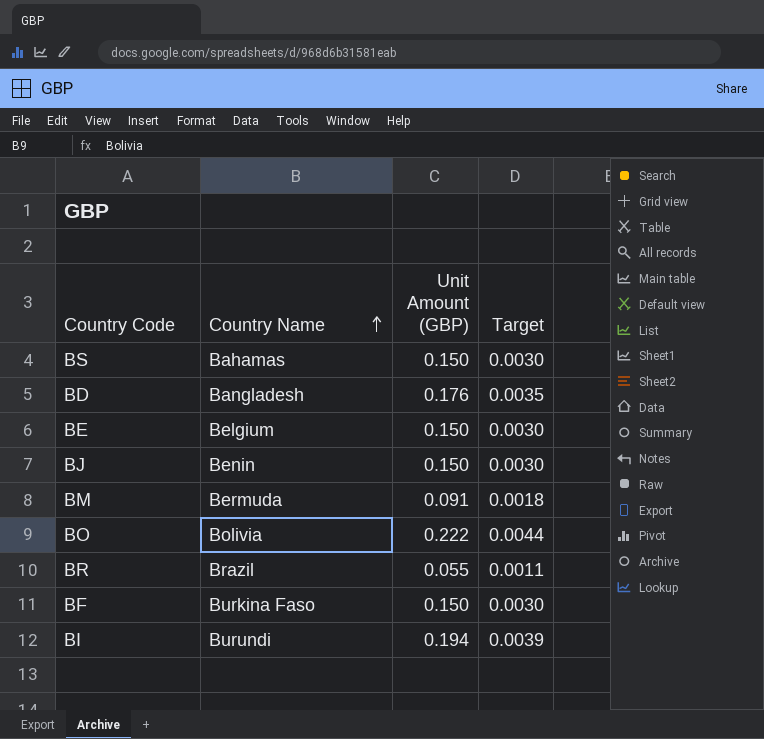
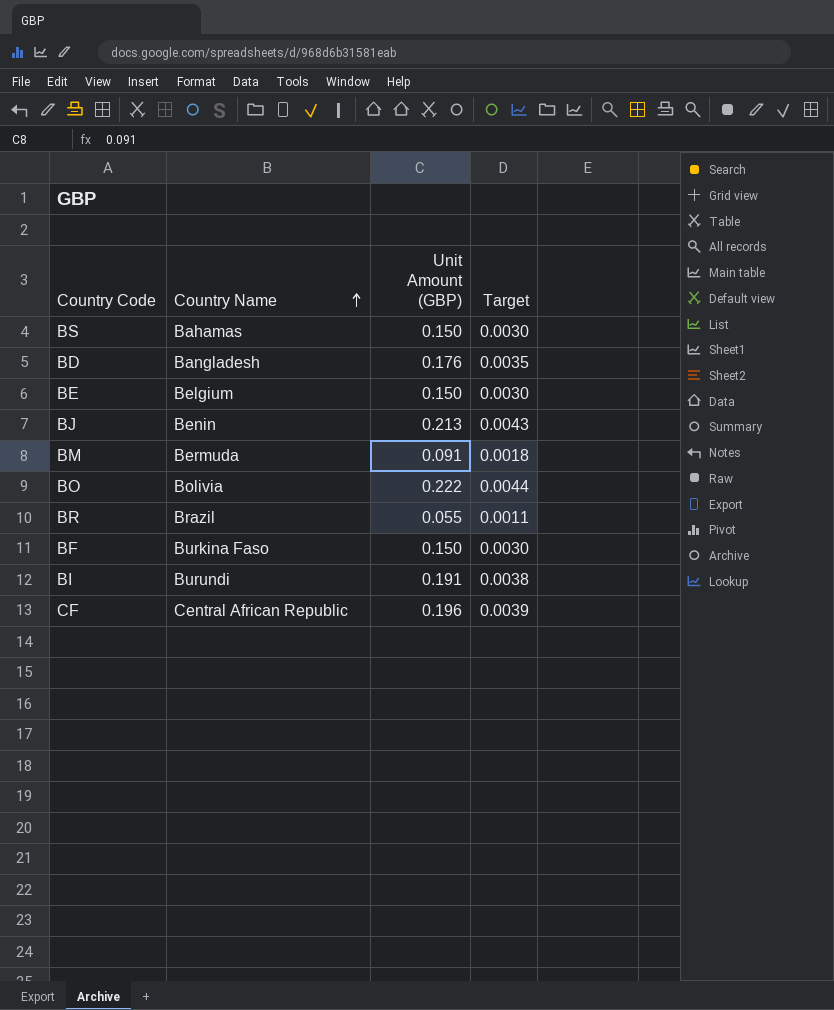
BJ | Unit Amount (GBP): 0.150 -> 0.213
BJ | Target: 0.0030 -> 0.0043
BI | Unit Amount (GBP): 0.194 -> 0.191
BI | Target: 0.0039 -> 0.0038
row CF: none -> Central African Republic | 0.196 | 0.0039

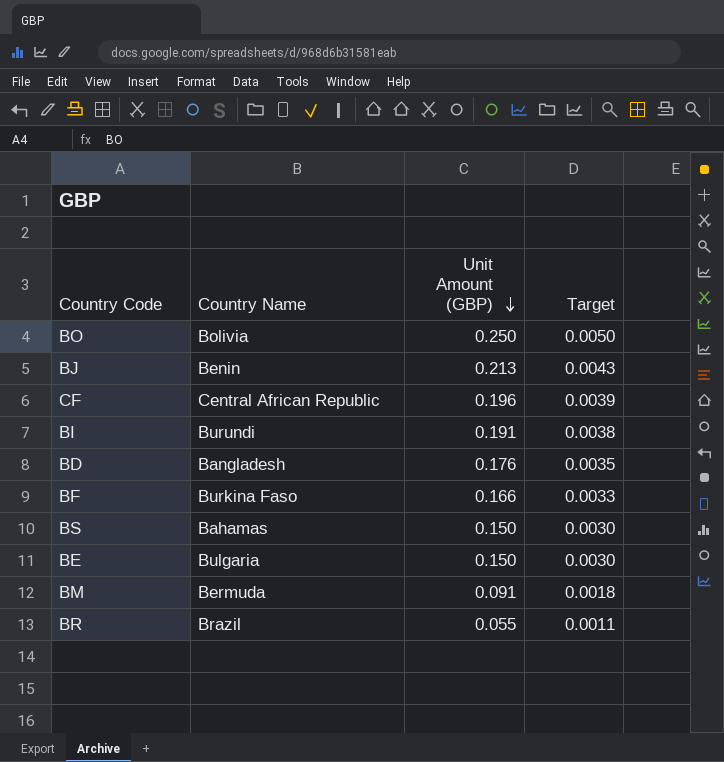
row order: Country Name ascending -> Unit Amount (GBP) descending
BO | Unit Amount (GBP): 0.222 -> 0.250
BO | Target: 0.0044 -> 0.0050
BF | Unit Amount (GBP): 0.150 -> 0.166
BF | Target: 0.0030 -> 0.0033
BE | Country Name: Belgium -> Bulgaria

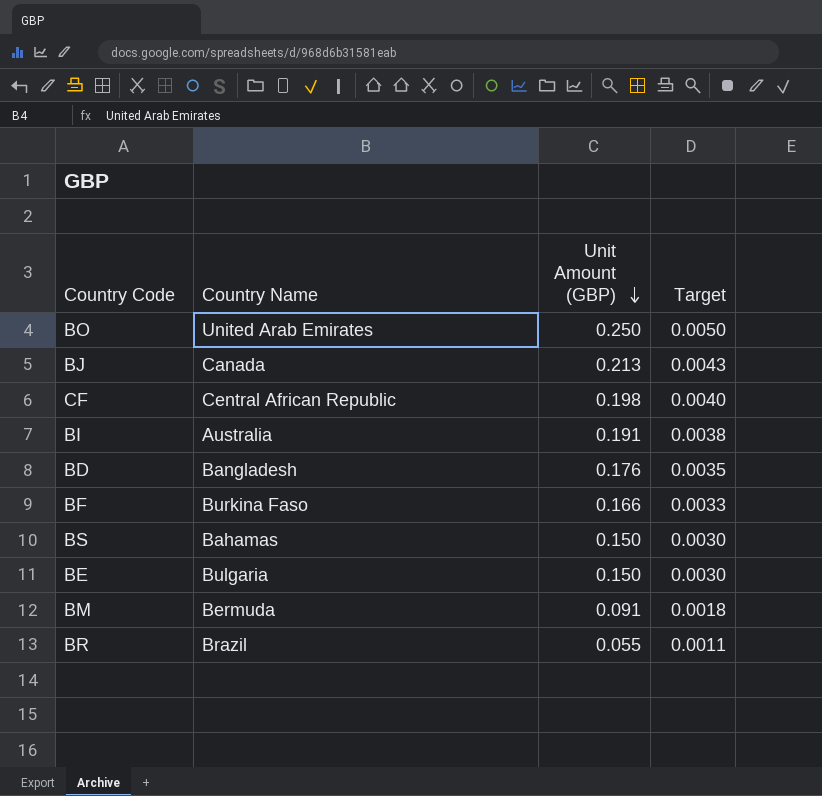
BO | Country Name: Bolivia -> United Arab Emirates
BJ | Country Name: Benin -> Canada
CF | Unit Amount (GBP): 0.196 -> 0.198
CF | Target: 0.0039 -> 0.0040
BI | Country Name: Burundi -> Australia

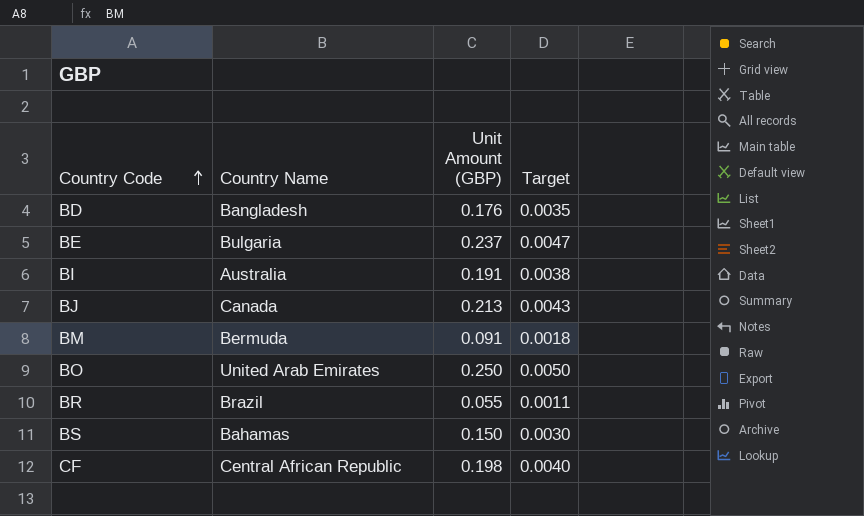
row order: Unit Amount (GBP) descending -> Country Code ascending
row BF: Burkina Faso | 0.166 | 0.0033 -> none
BE | Unit Amount (GBP): 0.150 -> 0.237
BE | Target: 0.0030 -> 0.0047

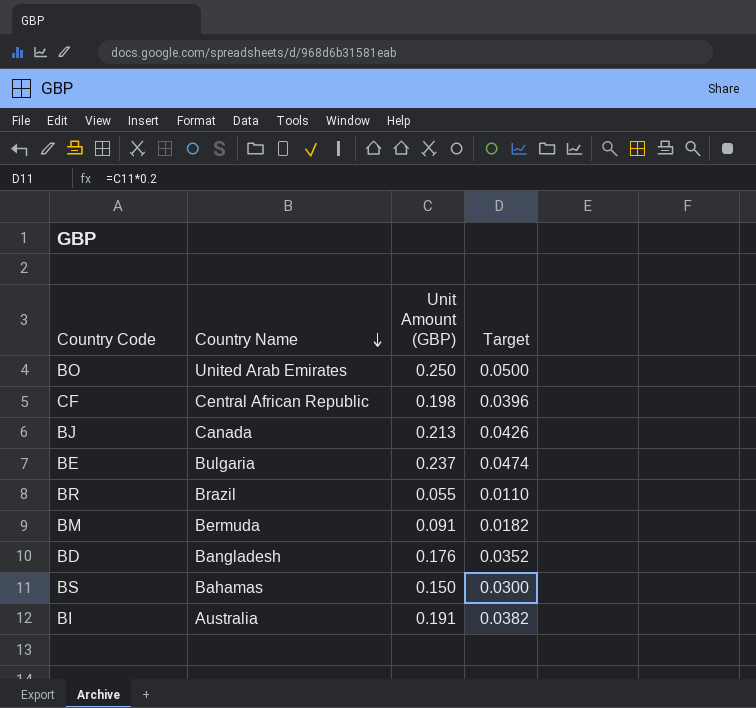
row order: Country Code ascending -> Country Name descending
column Target | formula: [Unit Amount (GBP)] * 0.02 -> [Unit Amount (GBP)] * 0.2

